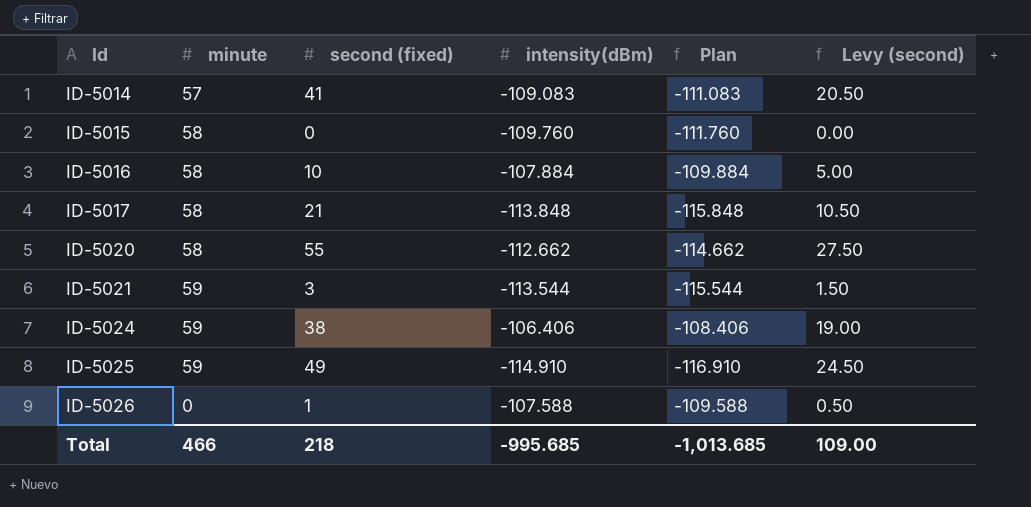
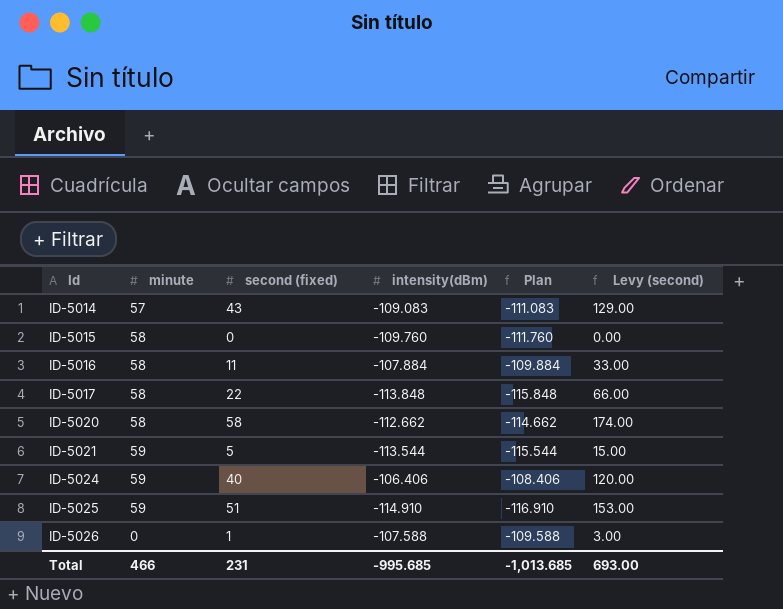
column Levy (second) | formula: [second (fixed)] * 0.5 -> [second (fixed)] * 3
ID-5014 | second (fixed): 41 -> 43
ID-5016 | second (fixed): 10 -> 11
ID-5017 | second (fixed): 21 -> 22
ID-5020 | second (fixed): 55 -> 58
ID-5021 | second (fixed): 3 -> 5
ID-5024 | second (fixed): 38 -> 40
ID-5025 | second (fixed): 49 -> 51
Total | second (fixed): 218 -> 231
Total | Levy (second): 109.00 -> 693.00

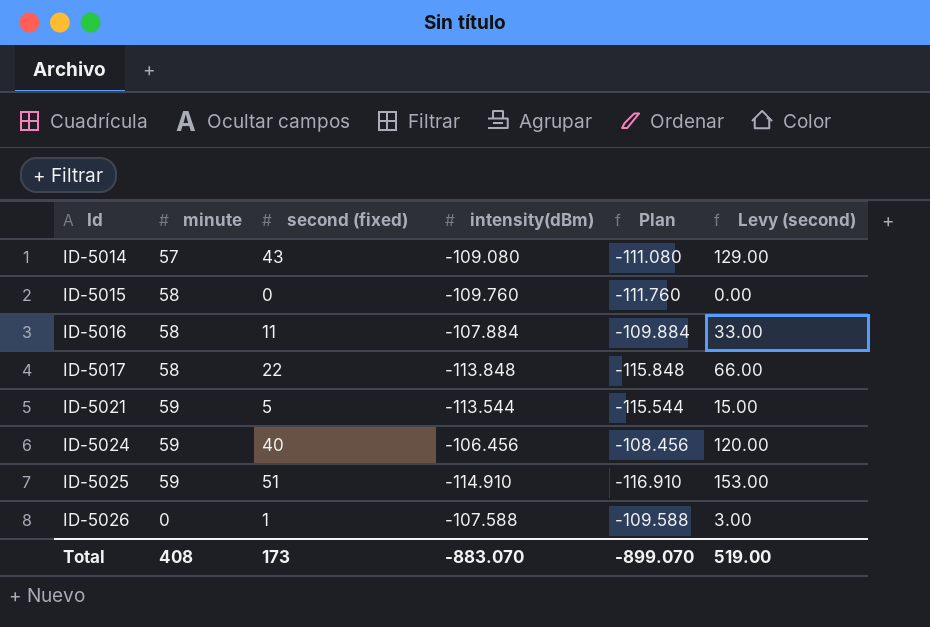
row ID-5020: 58 | 58 | -112.662 | -114.662 | 174.00 -> none
ID-5014 | intensity(dBm): -109.083 -> -109.080
ID-5014 | Plan: -111.083 -> -111.080
ID-5024 | intensity(dBm): -106.406 -> -106.456
ID-5024 | Plan: -108.406 -> -108.456
Total | minute: 466 -> 408
Total | second (fixed): 231 -> 173
Total | intensity(dBm): -995.685 -> -883.070
Total | Plan: -1,013.685 -> -899.070
Total | Levy (second): 693.00 -> 519.00

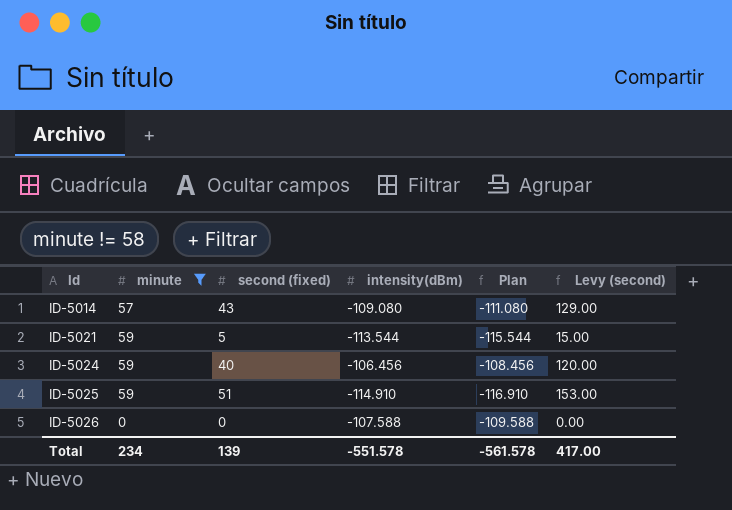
filter: none -> minute != 58
ID-5026 | second (fixed): 1 -> 0
ID-5026 | Levy (second): 3.00 -> 0.00
Total | minute: 408 -> 234
Total | second (fixed): 173 -> 139
Total | intensity(dBm): -883.070 -> -551.578
Total | Plan: -899.070 -> -561.578
Total | Levy (second): 519.00 -> 417.00

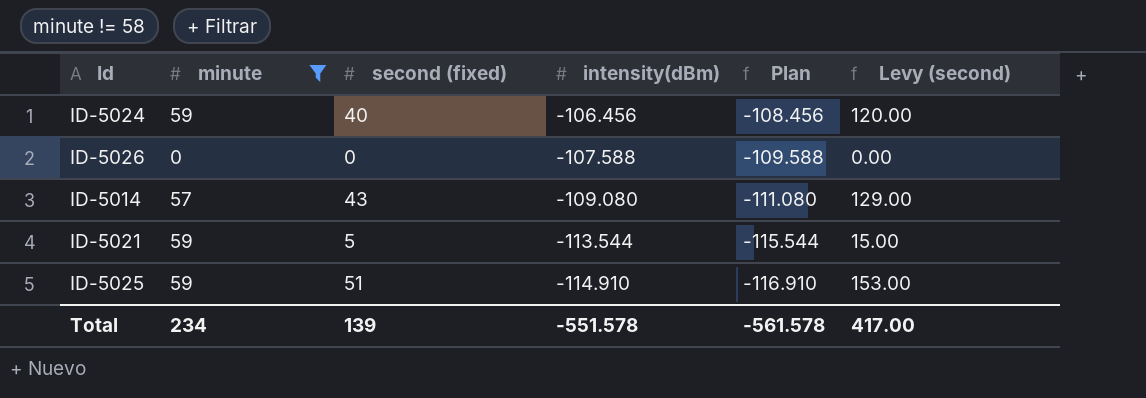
row order: Id ascending -> intensity(dBm) descending

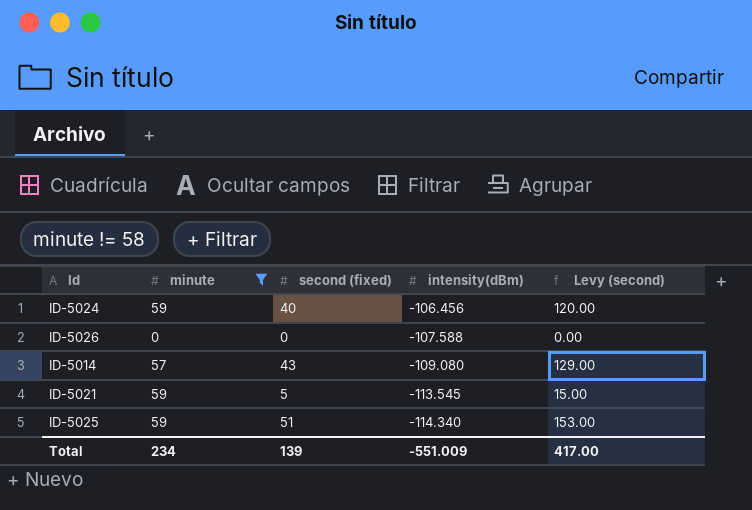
column Plan | formula: [intensity(dBm)] - 2 -> none
ID-5021 | intensity(dBm): -113.544 -> -113.545
ID-5025 | intensity(dBm): -114.910 -> -114.340
Total | intensity(dBm): -551.578 -> -551.009

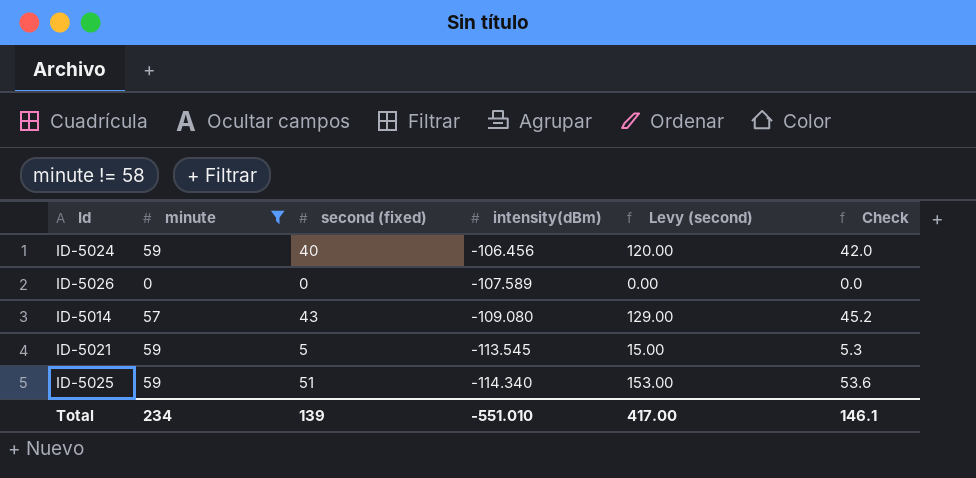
column Check | formula: none -> [second (fixed)] * 1.05
ID-5026 | intensity(dBm): -107.588 -> -107.589
Total | intensity(dBm): -551.009 -> -551.010

